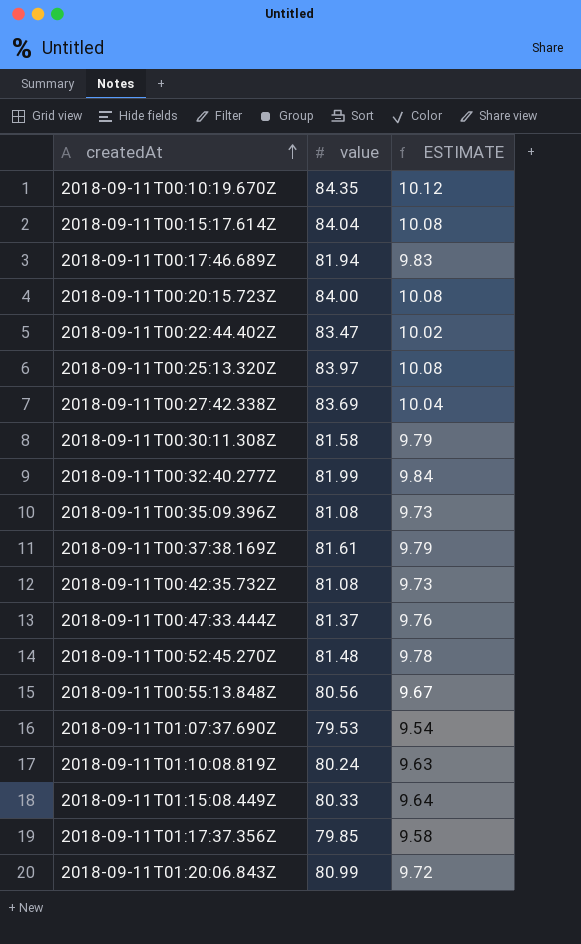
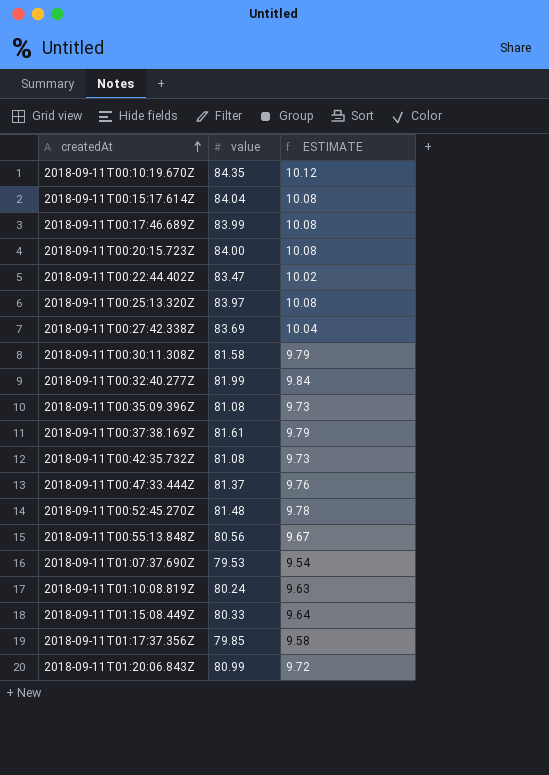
2018-09-11T00:17:46.689Z | value: 81.94 -> 83.99
2018-09-11T00:17:46.689Z | ESTIMATE: 9.83 -> 10.08

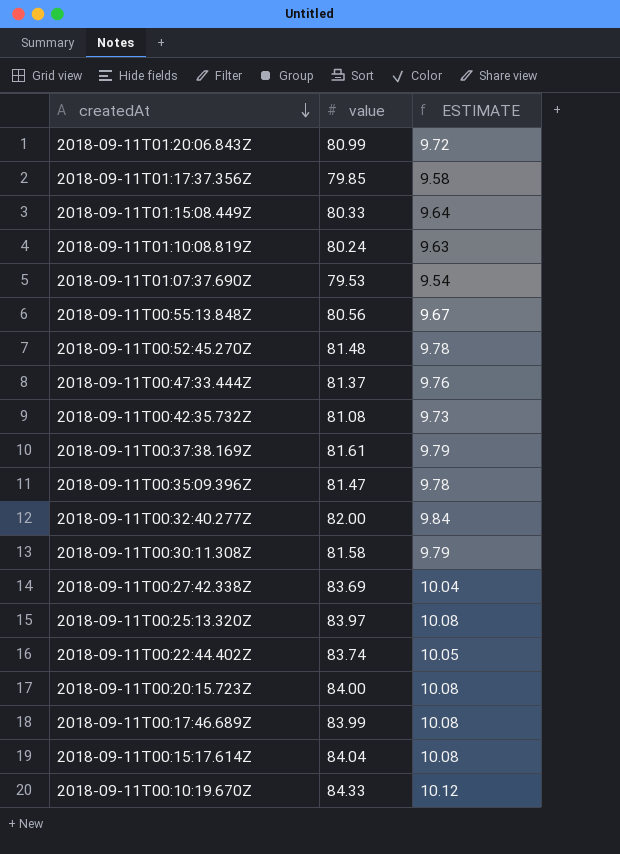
row order: createdAt ascending -> createdAt descending
2018-09-11T00:35:09.396Z | value: 81.08 -> 81.47
2018-09-11T00:35:09.396Z | ESTIMATE: 9.73 -> 9.78
2018-09-11T00:32:40.277Z | value: 81.99 -> 82.00
2018-09-11T00:22:44.402Z | value: 83.47 -> 83.74
2018-09-11T00:22:44.402Z | ESTIMATE: 10.02 -> 10.05
2018-09-11T00:10:19.670Z | value: 84.35 -> 84.33

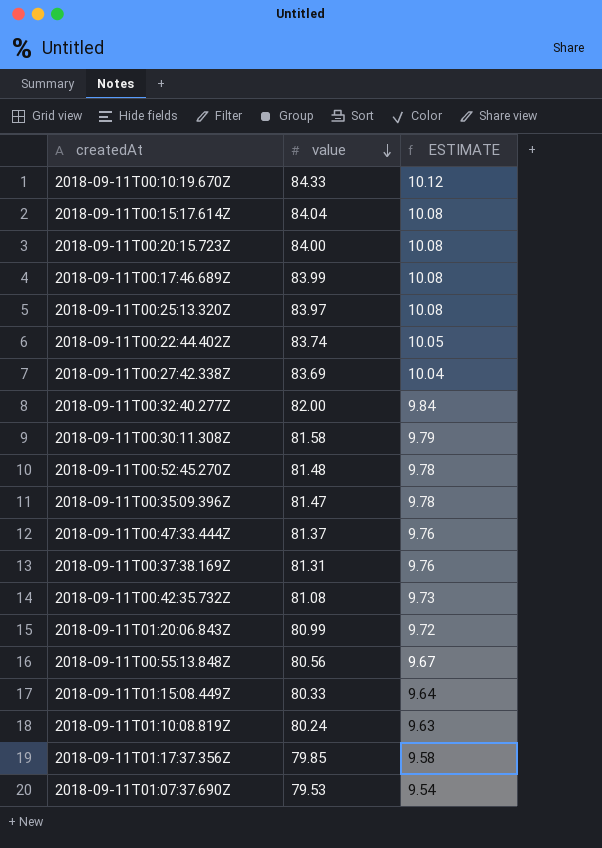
row order: createdAt descending -> value descending
2018-09-11T00:37:38.169Z | value: 81.61 -> 81.31
2018-09-11T00:37:38.169Z | ESTIMATE: 9.79 -> 9.76

